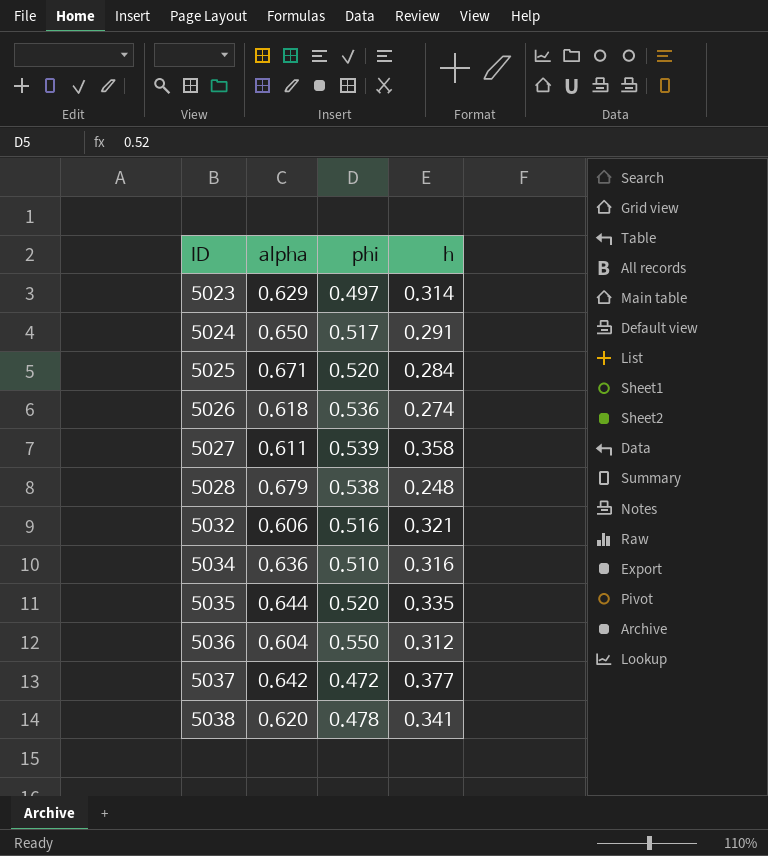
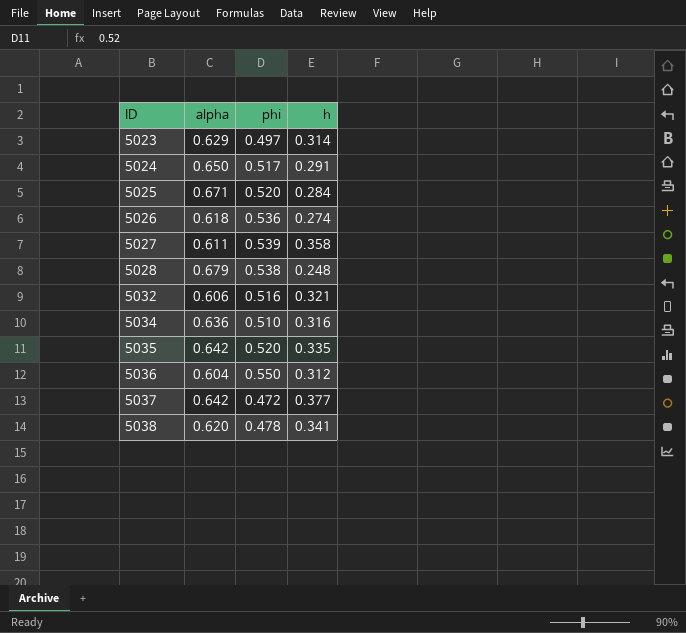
5035 | alpha: 0.644 -> 0.642

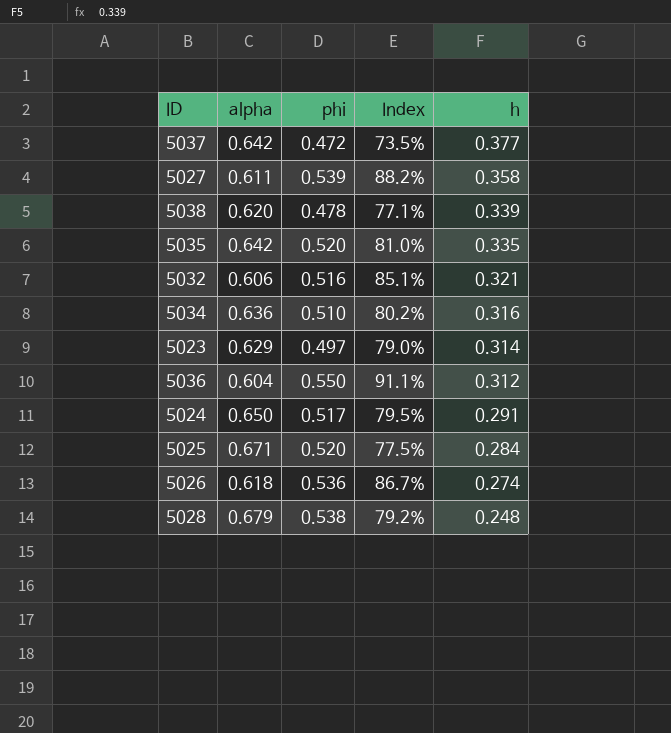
row order: ID ascending -> h descending
column Index | formula: none -> [phi] / [alpha]
5038 | h: 0.341 -> 0.339

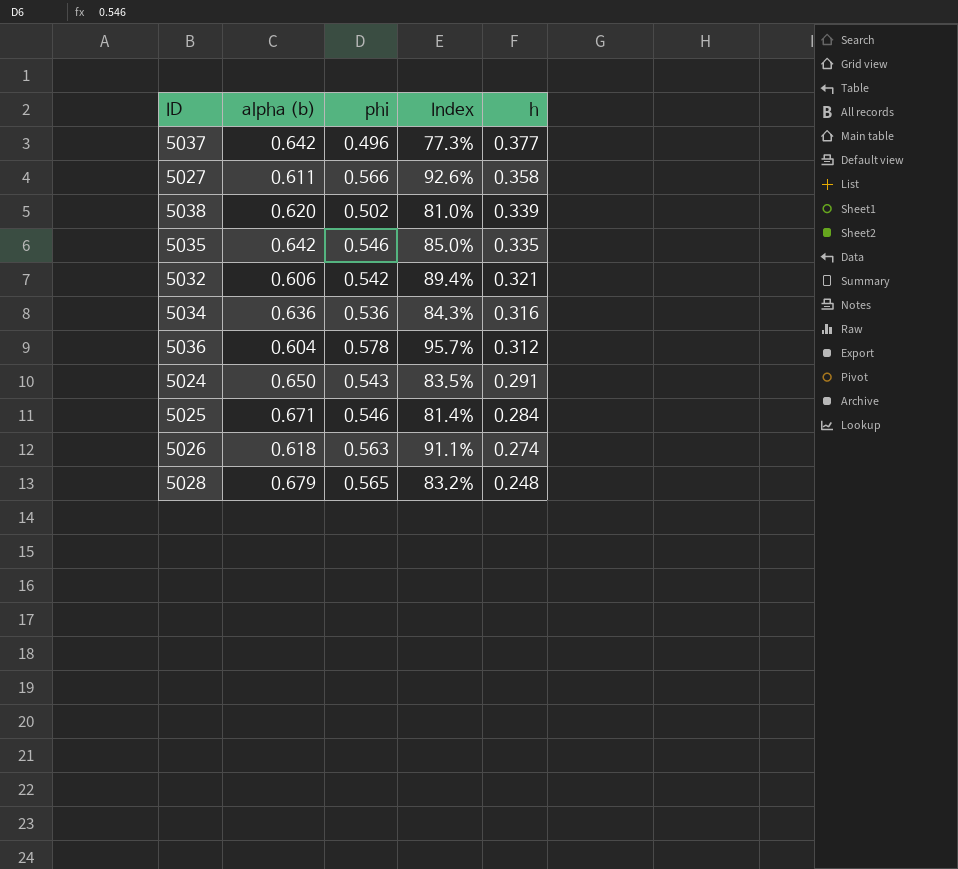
column name: alpha -> alpha (b)
row 5023: 0.629 | 0.497 | 79.0% | 0.314 -> none
5037 | phi: 0.472 -> 0.496
5037 | Index: 73.5% -> 77.3%
5027 | phi: 0.539 -> 0.566
5027 | Index: 88.2% -> 92.6%
5038 | phi: 0.478 -> 0.502
5038 | Index: 77.1% -> 81.0%
5035 | phi: 0.520 -> 0.546
5035 | Index: 81.0% -> 85.0%
5032 | phi: 0.516 -> 0.542
5032 | Index: 85.1% -> 89.4%
5034 | phi: 0.510 -> 0.536
5034 | Index: 80.2% -> 84.3%
5036 | phi: 0.550 -> 0.578
5036 | Index: 91.1% -> 95.7%
5024 | phi: 0.517 -> 0.543
5024 | Index: 79.5% -> 83.5%
5025 | phi: 0.520 -> 0.546
5025 | Index: 77.5% -> 81.4%
5026 | phi: 0.536 -> 0.563
5026 | Index: 86.7% -> 91.1%
5028 | phi: 0.538 -> 0.565
5028 | Index: 79.2% -> 83.2%

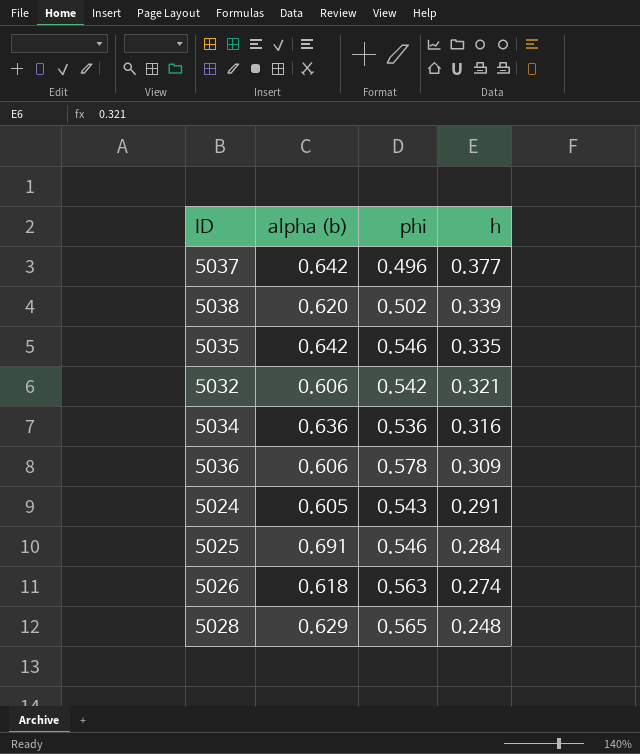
column Index | formula: [phi] / [alpha (b)] -> none
row 5027: 0.611 | 0.566 | 92.6% | 0.358 -> none
5036 | alpha (b): 0.604 -> 0.606
5036 | h: 0.312 -> 0.309
5024 | alpha (b): 0.650 -> 0.605
5025 | alpha (b): 0.671 -> 0.691
5028 | alpha (b): 0.679 -> 0.629

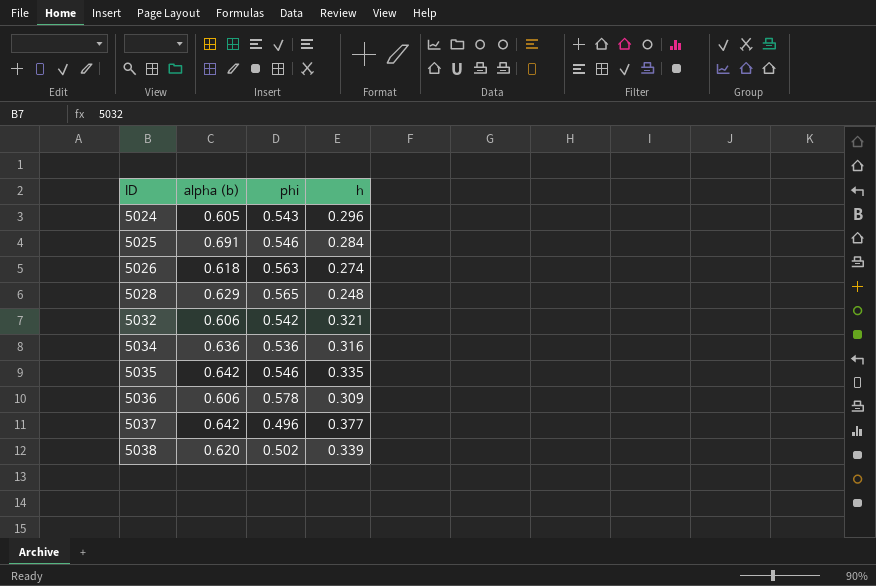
row order: h descending -> ID ascending
5024 | h: 0.291 -> 0.296

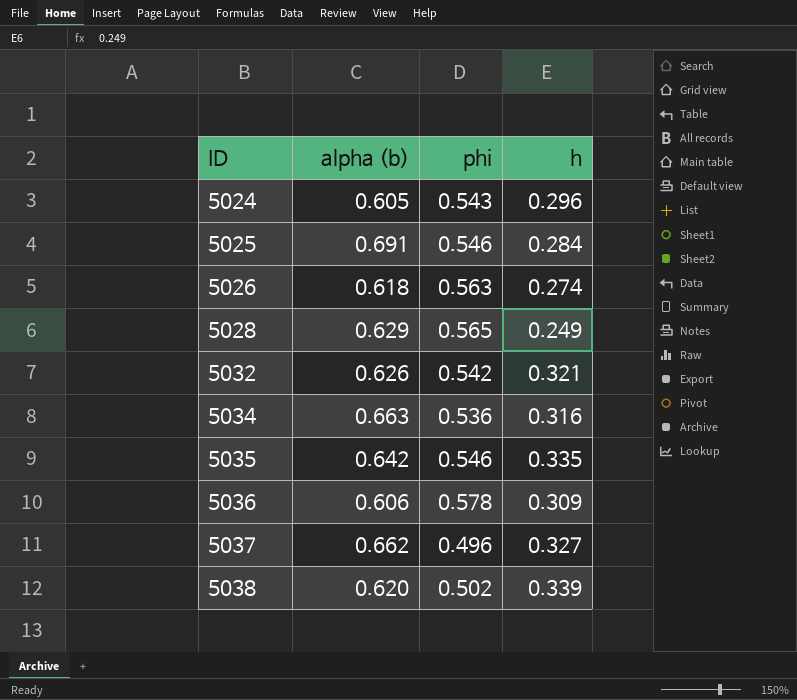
5028 | h: 0.248 -> 0.249
5032 | alpha (b): 0.606 -> 0.626
5034 | alpha (b): 0.636 -> 0.663
5037 | alpha (b): 0.642 -> 0.662
5037 | h: 0.377 -> 0.327

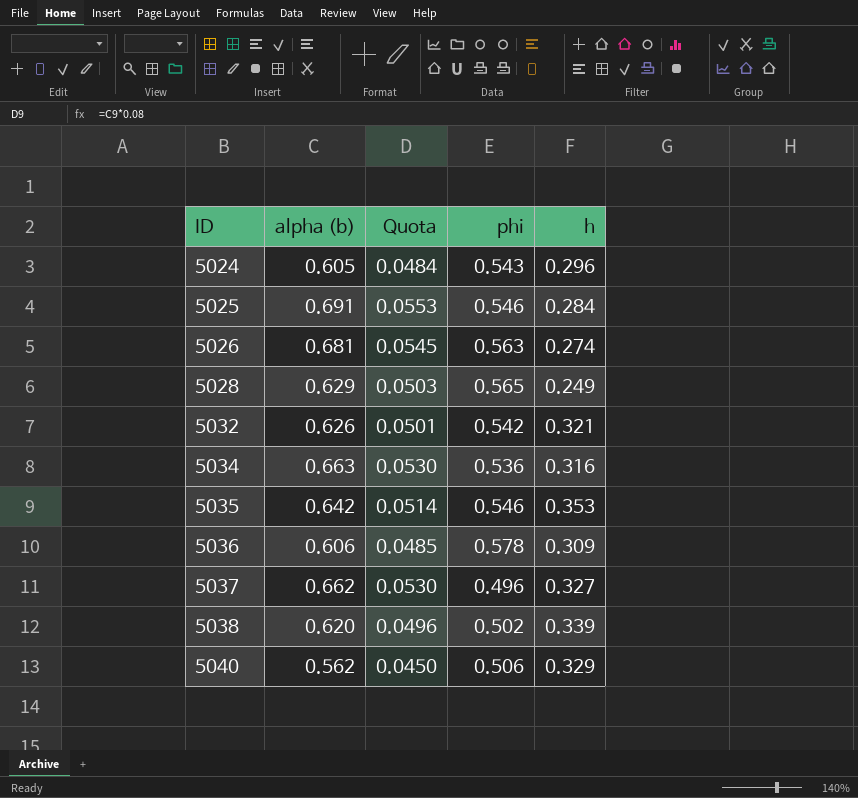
column Quota | formula: none -> [alpha (b)] * 0.08
5026 | alpha (b): 0.618 -> 0.681
5035 | h: 0.335 -> 0.353
row 5040: none -> 0.562 | 0.0450 | 0.506 | 0.329

